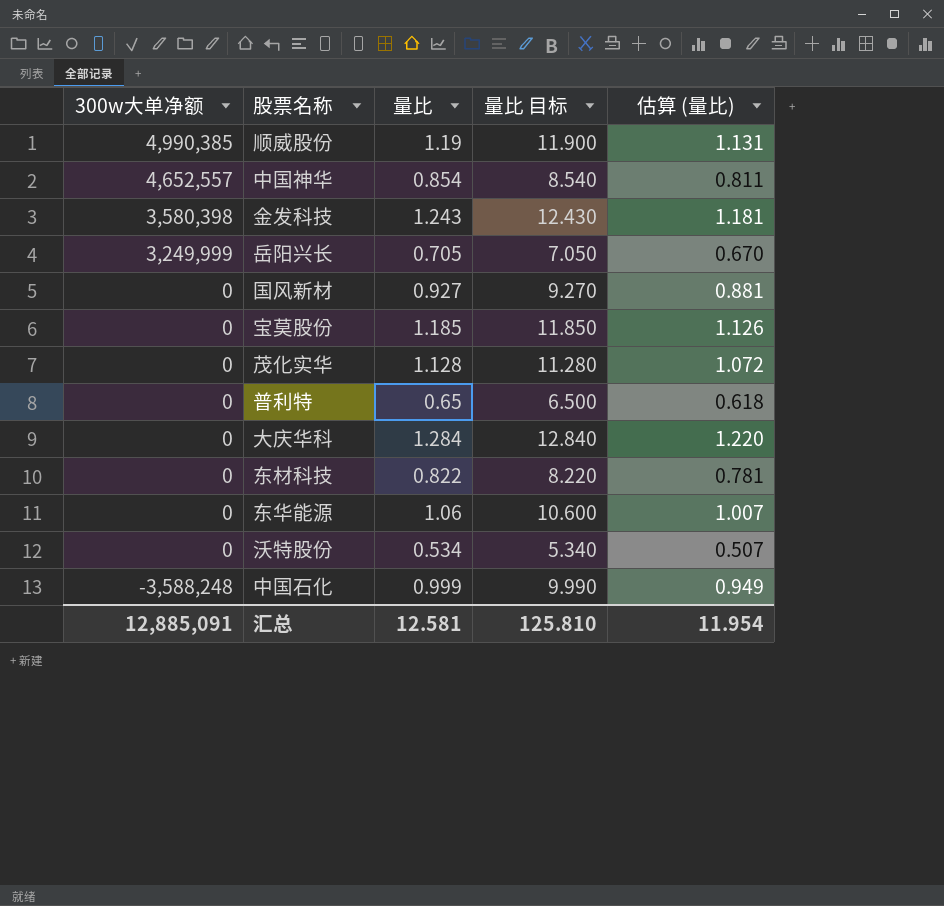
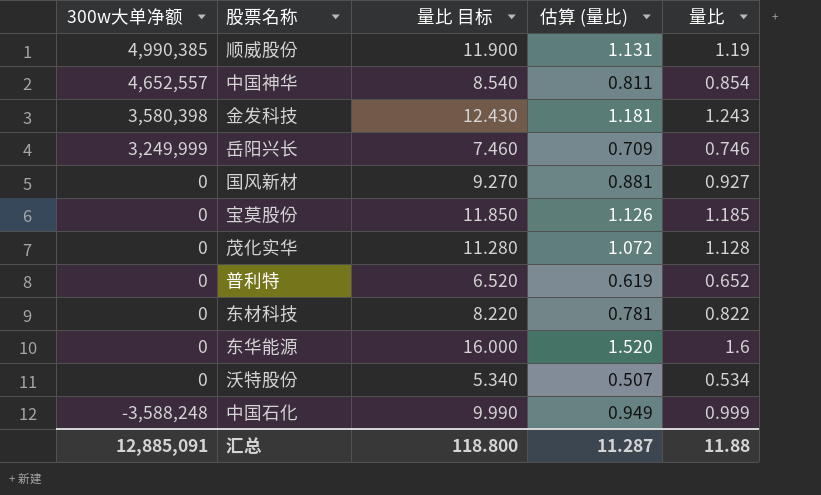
column 量比 | position: 3 -> 5
row 大庆华科: 0 | 1.284 | 12.840 | 1.220 -> none
岳阳兴长 | 量比 目标: 7.050 -> 7.460
岳阳兴长 | 估算 (量比): 0.670 -> 0.709
岳阳兴长 | 量比: 0.705 -> 0.746
普利特 | 量比 目标: 6.500 -> 6.520
普利特 | 估算 (量比): 0.618 -> 0.619
普利特 | 量比: 0.65 -> 0.652
东华能源 | 量比 目标: 10.600 -> 16.000
东华能源 | 估算 (量比): 1.007 -> 1.520
东华能源 | 量比: 1.06 -> 1.6
汇总 | 量比 目标: 125.810 -> 118.800
汇总 | 估算 (量比): 11.954 -> 11.287
汇总 | 量比: 12.581 -> 11.88

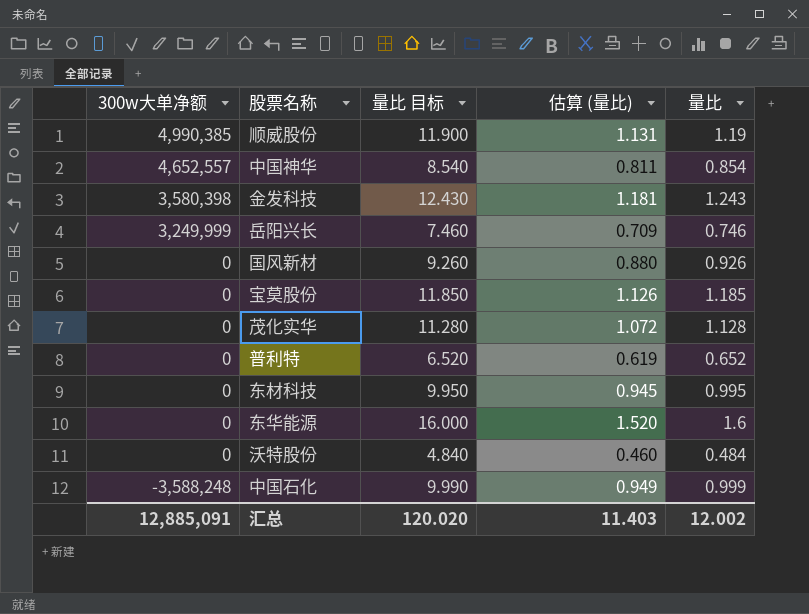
国风新材 | 量比 目标: 9.270 -> 9.260
国风新材 | 估算 (量比): 0.881 -> 0.880
国风新材 | 量比: 0.927 -> 0.926
东材科技 | 量比 目标: 8.220 -> 9.950
东材科技 | 估算 (量比): 0.781 -> 0.945
东材科技 | 量比: 0.822 -> 0.995
沃特股份 | 量比 目标: 5.340 -> 4.840
沃特股份 | 估算 (量比): 0.507 -> 0.460
沃特股份 | 量比: 0.534 -> 0.484
汇总 | 量比 目标: 118.800 -> 120.020
汇总 | 估算 (量比): 11.287 -> 11.403
汇总 | 量比: 11.88 -> 12.002

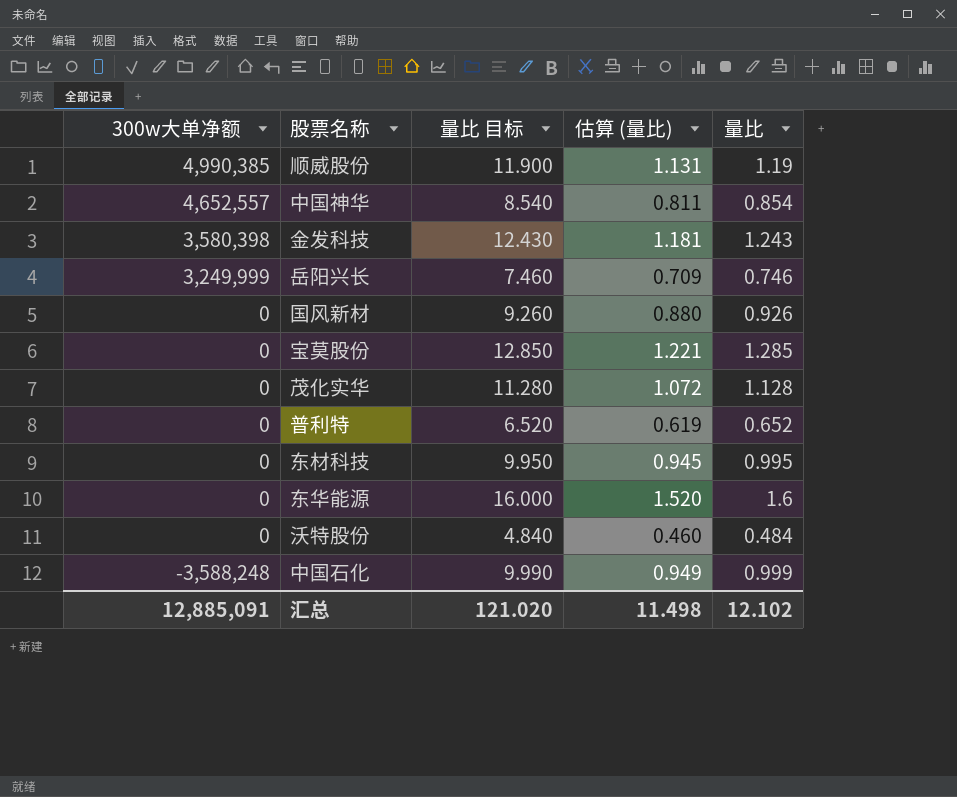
宝莫股份 | 量比 目标: 11.850 -> 12.850
宝莫股份 | 估算 (量比): 1.126 -> 1.221
宝莫股份 | 量比: 1.185 -> 1.285
汇总 | 量比 目标: 120.020 -> 121.020
汇总 | 估算 (量比): 11.403 -> 11.498
汇总 | 量比: 12.002 -> 12.102

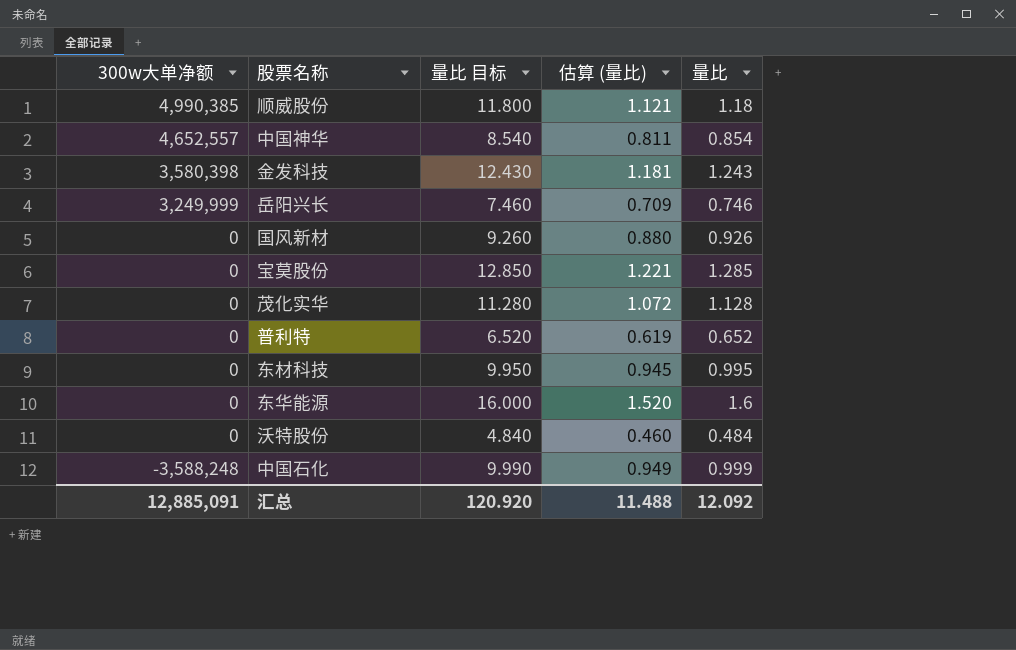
顺威股份 | 量比 目标: 11.900 -> 11.800
顺威股份 | 估算 (量比): 1.131 -> 1.121
顺威股份 | 量比: 1.19 -> 1.18
汇总 | 量比 目标: 121.020 -> 120.920
汇总 | 估算 (量比): 11.498 -> 11.488
汇总 | 量比: 12.102 -> 12.092

